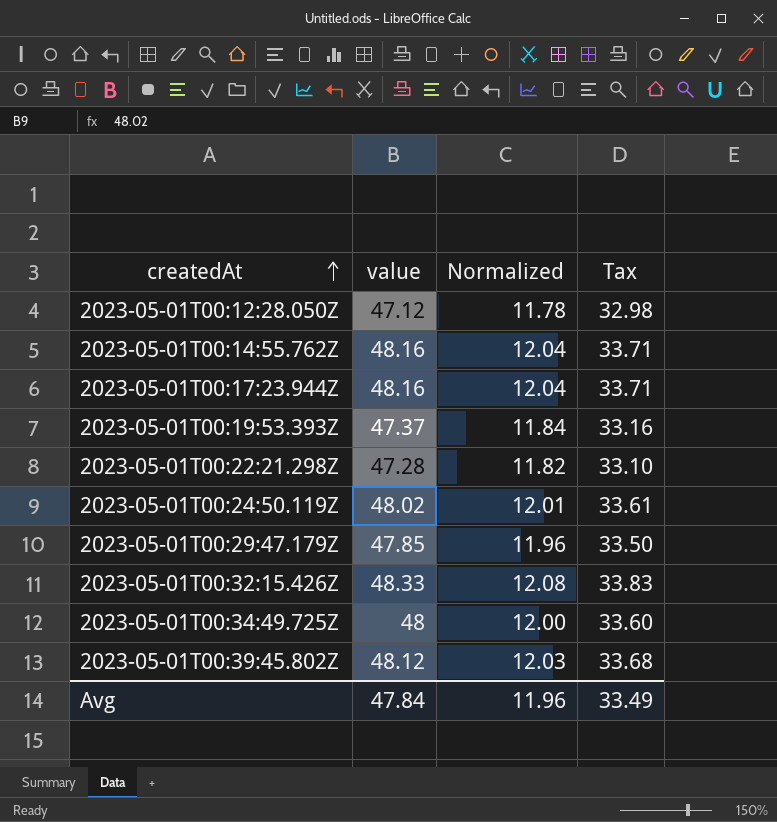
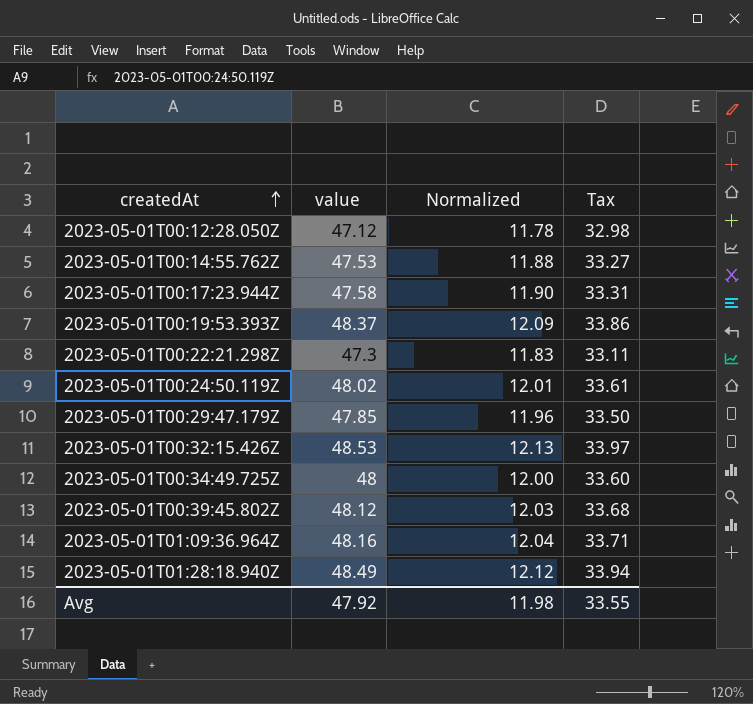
2023-05-01T00:14:55.762Z | value: 48.16 -> 47.53
2023-05-01T00:14:55.762Z | Normalized: 12.04 -> 11.88
2023-05-01T00:14:55.762Z | Tax: 33.71 -> 33.27
2023-05-01T00:17:23.944Z | value: 48.16 -> 47.58
2023-05-01T00:17:23.944Z | Normalized: 12.04 -> 11.90
2023-05-01T00:17:23.944Z | Tax: 33.71 -> 33.31
2023-05-01T00:19:53.393Z | value: 47.37 -> 48.37
2023-05-01T00:19:53.393Z | Normalized: 11.84 -> 12.09
2023-05-01T00:19:53.393Z | Tax: 33.16 -> 33.86
2023-05-01T00:22:21.298Z | value: 47.28 -> 47.3
2023-05-01T00:22:21.298Z | Normalized: 11.82 -> 11.83
2023-05-01T00:22:21.298Z | Tax: 33.10 -> 33.11
2023-05-01T00:32:15.426Z | value: 48.33 -> 48.53
2023-05-01T00:32:15.426Z | Normalized: 12.08 -> 12.13
2023-05-01T00:32:15.426Z | Tax: 33.83 -> 33.97
row 2023-05-01T01:09:36.964Z: none -> 48.16 | 12.04 | 33.71
row 2023-05-01T01:28:18.940Z: none -> 48.49 | 12.12 | 33.94
Avg | value: 47.84 -> 47.92
Avg | Normalized: 11.96 -> 11.98
Avg | Tax: 33.49 -> 33.55

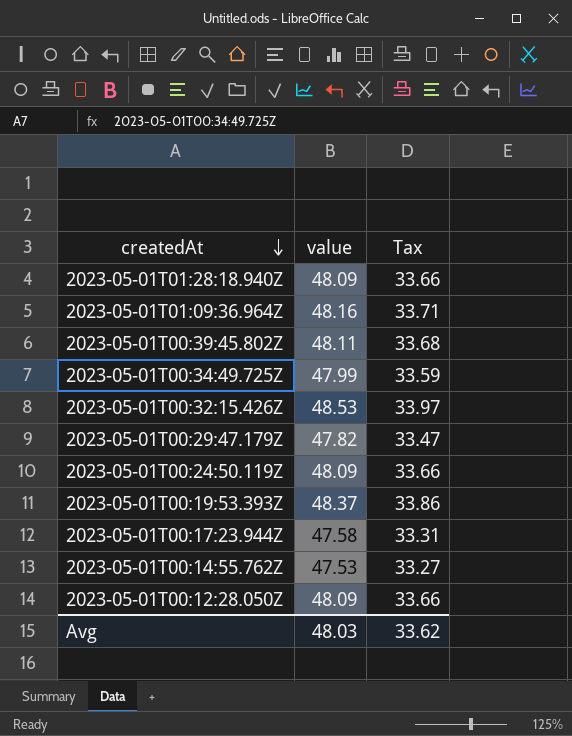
row order: createdAt ascending -> createdAt descending
column Normalized | formula: [value] * 0.25 -> none
row 2023-05-01T00:22:21.298Z: 47.3 | 11.83 | 33.11 -> none
2023-05-01T01:28:18.940Z | value: 48.49 -> 48.09
2023-05-01T01:28:18.940Z | Tax: 33.94 -> 33.66
2023-05-01T00:39:45.802Z | value: 48.12 -> 48.11
2023-05-01T00:34:49.725Z | value: 48 -> 47.99
2023-05-01T00:34:49.725Z | Tax: 33.60 -> 33.59
2023-05-01T00:29:47.179Z | value: 47.85 -> 47.82
2023-05-01T00:29:47.179Z | Tax: 33.50 -> 33.47
2023-05-01T00:24:50.119Z | value: 48.02 -> 48.09
2023-05-01T00:24:50.119Z | Tax: 33.61 -> 33.66
2023-05-01T00:12:28.050Z | value: 47.12 -> 48.09
2023-05-01T00:12:28.050Z | Tax: 32.98 -> 33.66
Avg | value: 47.92 -> 48.03
Avg | Tax: 33.55 -> 33.62

